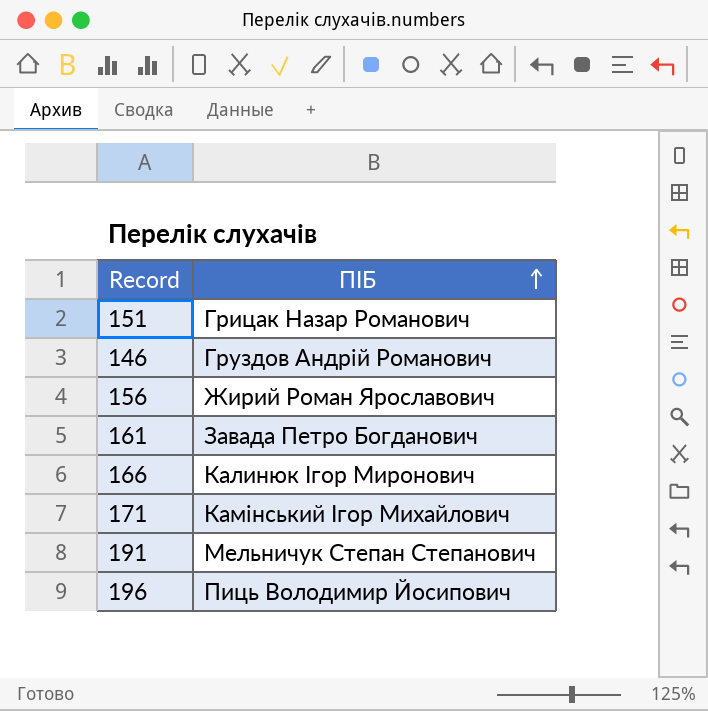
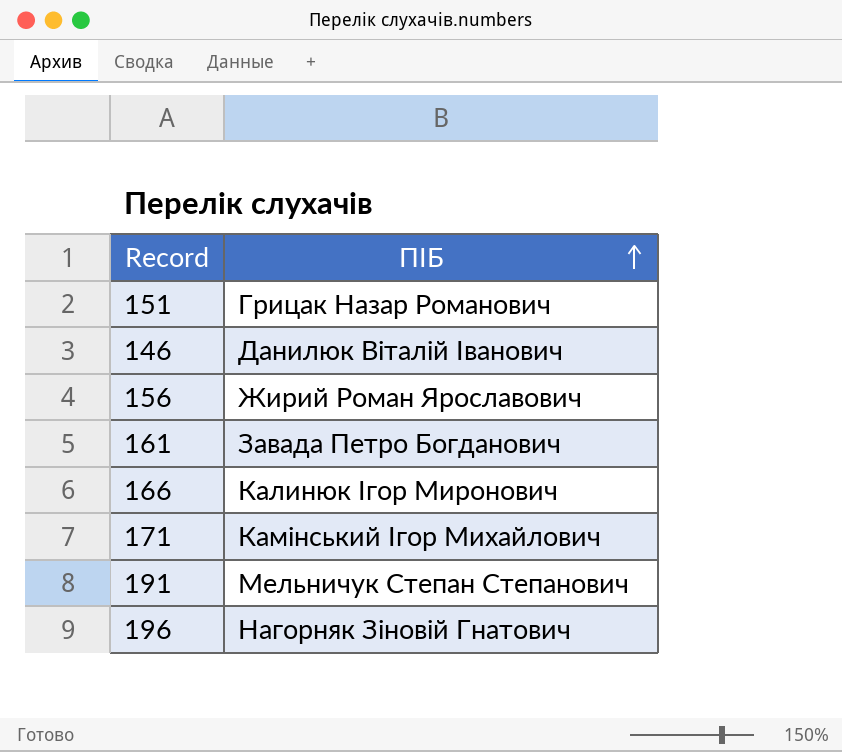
146 | ПІБ: Груздов Андрій Романович -> Данилюк Віталій Іванович
196 | ПІБ: Пиць Володимир Йосипович -> Нагорняк Зіновій Гнатович

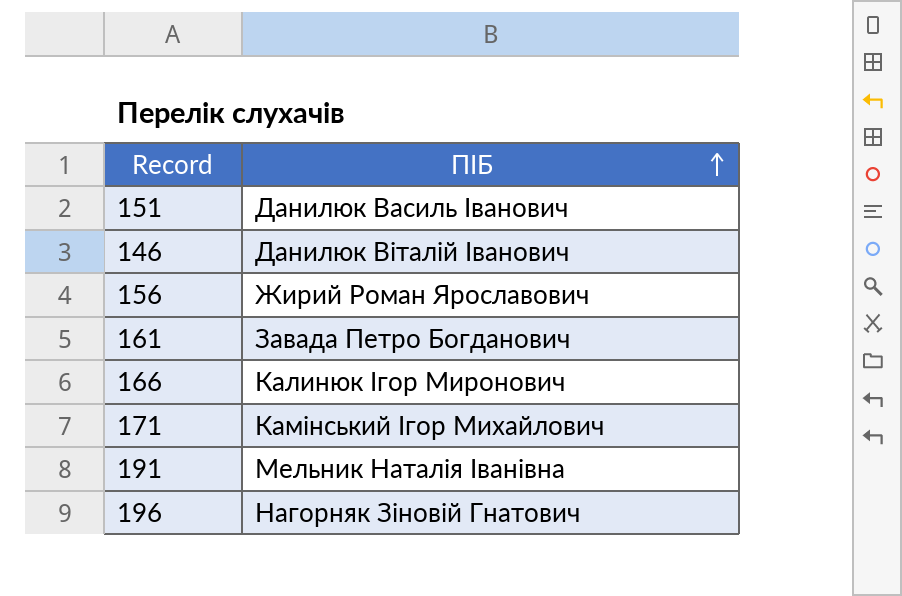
151 | ПІБ: Грицак Назар Романович -> Данилюк Василь Іванович
191 | ПІБ: Мельничук Степан Степанович -> Мельник Наталія Іванівна

